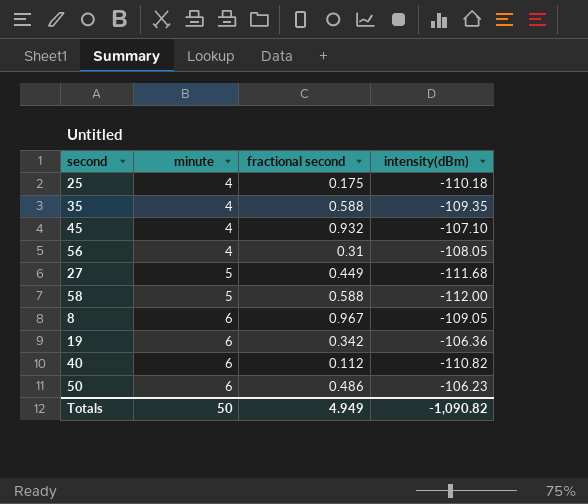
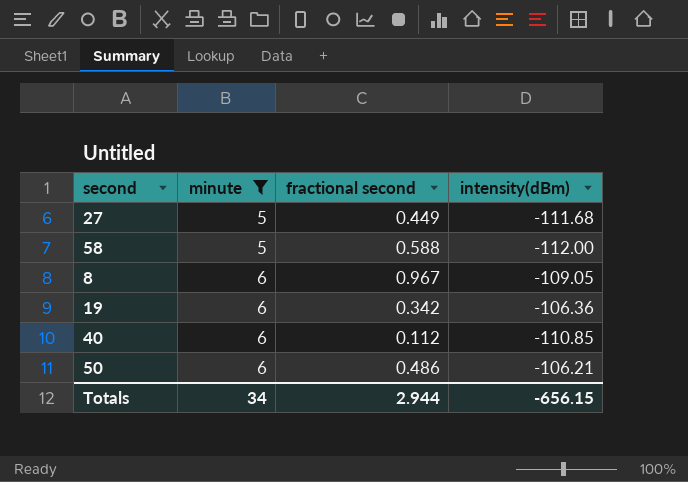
filter: none -> minute != 4
40 | intensity(dBm): -110.82 -> -110.85
50 | intensity(dBm): -106.23 -> -106.21
Totals | minute: 50 -> 34
Totals | fractional second: 4.949 -> 2.944
Totals | intensity(dBm): -1,090.82 -> -656.15

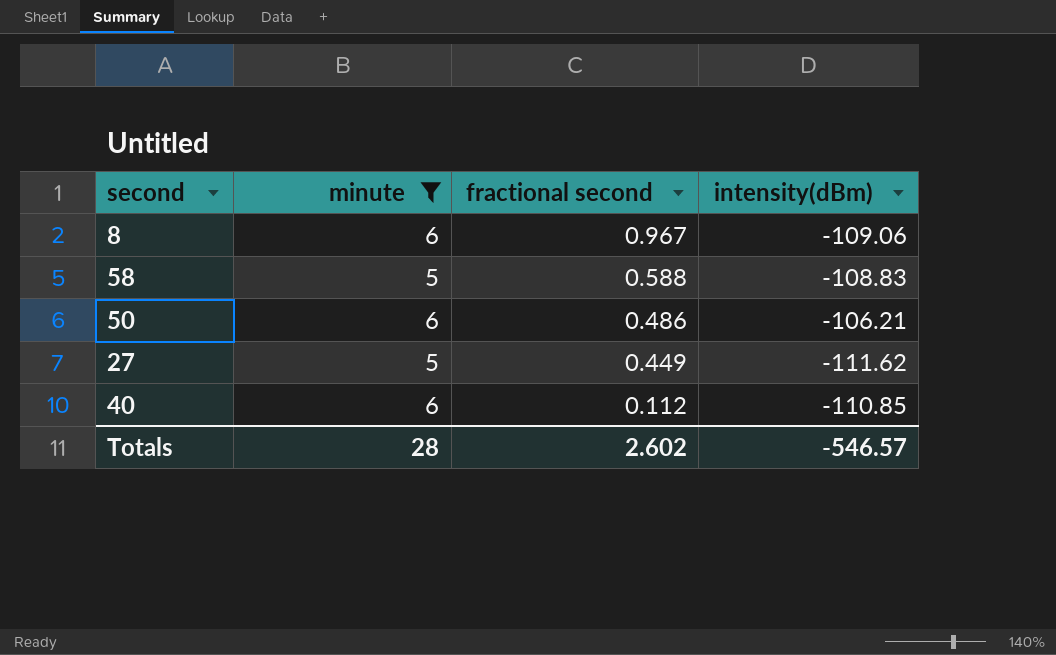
row order: minute ascending -> fractional second descending
row 19: 6 | 0.342 | -106.36 -> none
8 | intensity(dBm): -109.05 -> -109.06
58 | intensity(dBm): -112.00 -> -108.83
27 | intensity(dBm): -111.68 -> -111.62
Totals | minute: 34 -> 28
Totals | fractional second: 2.944 -> 2.602
Totals | intensity(dBm): -656.15 -> -546.57

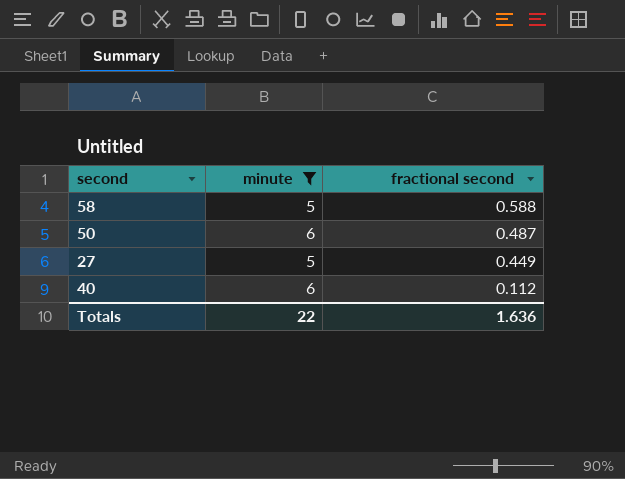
column intensity(dBm) | position: 4 -> none
row 8: 6 | 0.967 | -109.06 -> none
50 | fractional second: 0.486 -> 0.487
Totals | minute: 28 -> 22
Totals | fractional second: 2.602 -> 1.636

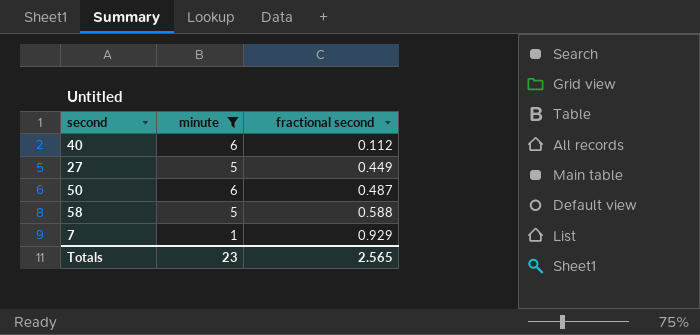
row order: fractional second descending -> fractional second ascending
row 7: none -> 1 | 0.929
Totals | minute: 22 -> 23
Totals | fractional second: 1.636 -> 2.565

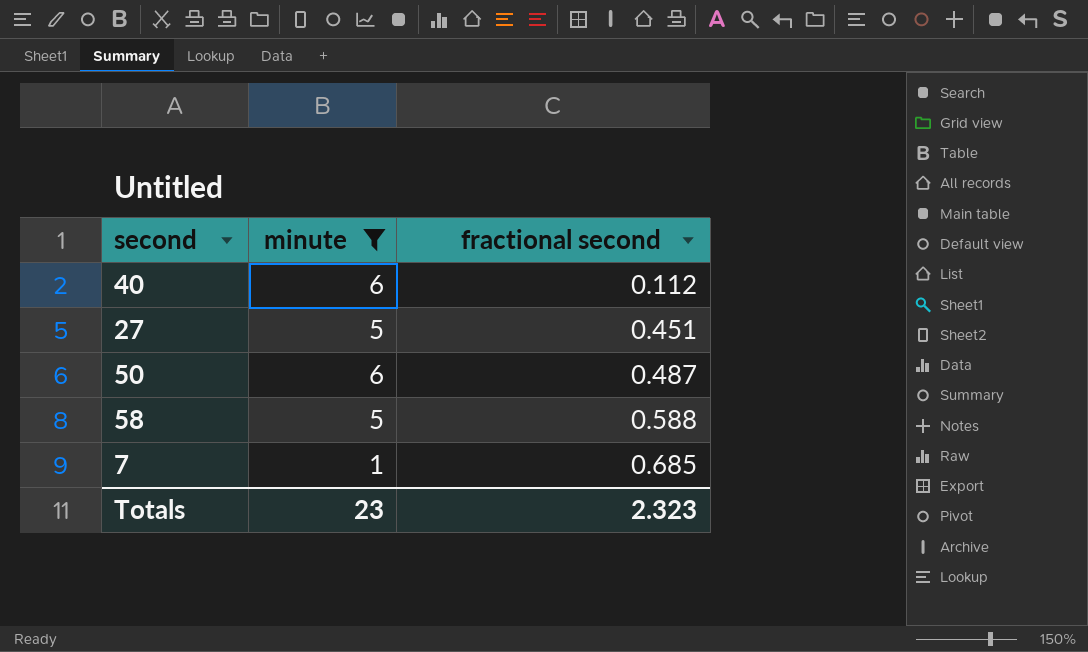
27 | fractional second: 0.449 -> 0.451
7 | fractional second: 0.929 -> 0.685
Totals | fractional second: 2.565 -> 2.323

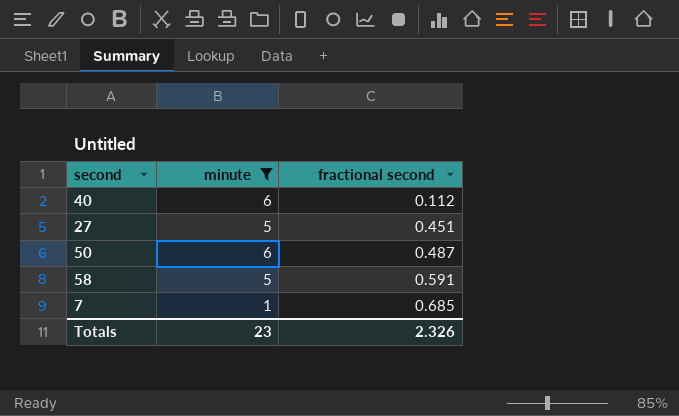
58 | fractional second: 0.588 -> 0.591
Totals | fractional second: 2.323 -> 2.326

